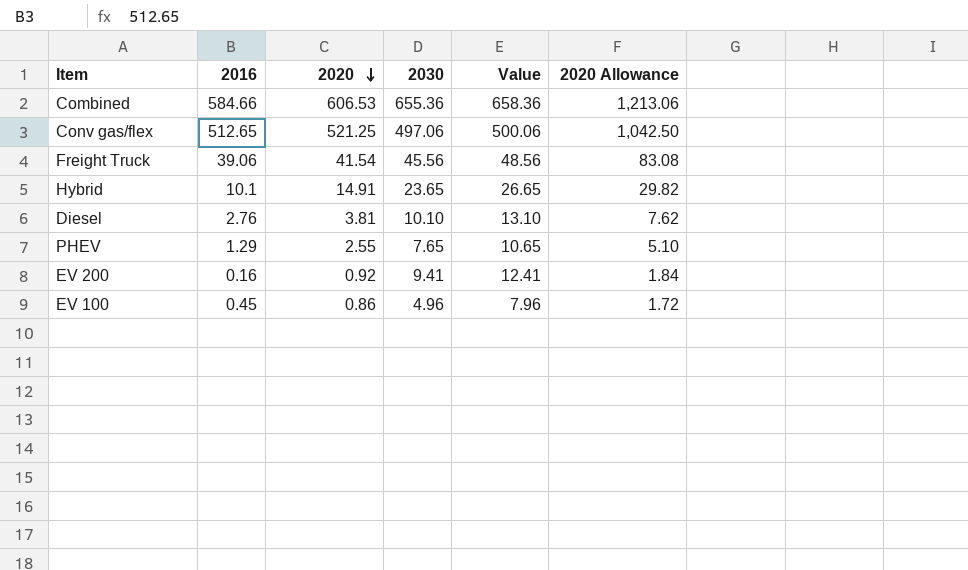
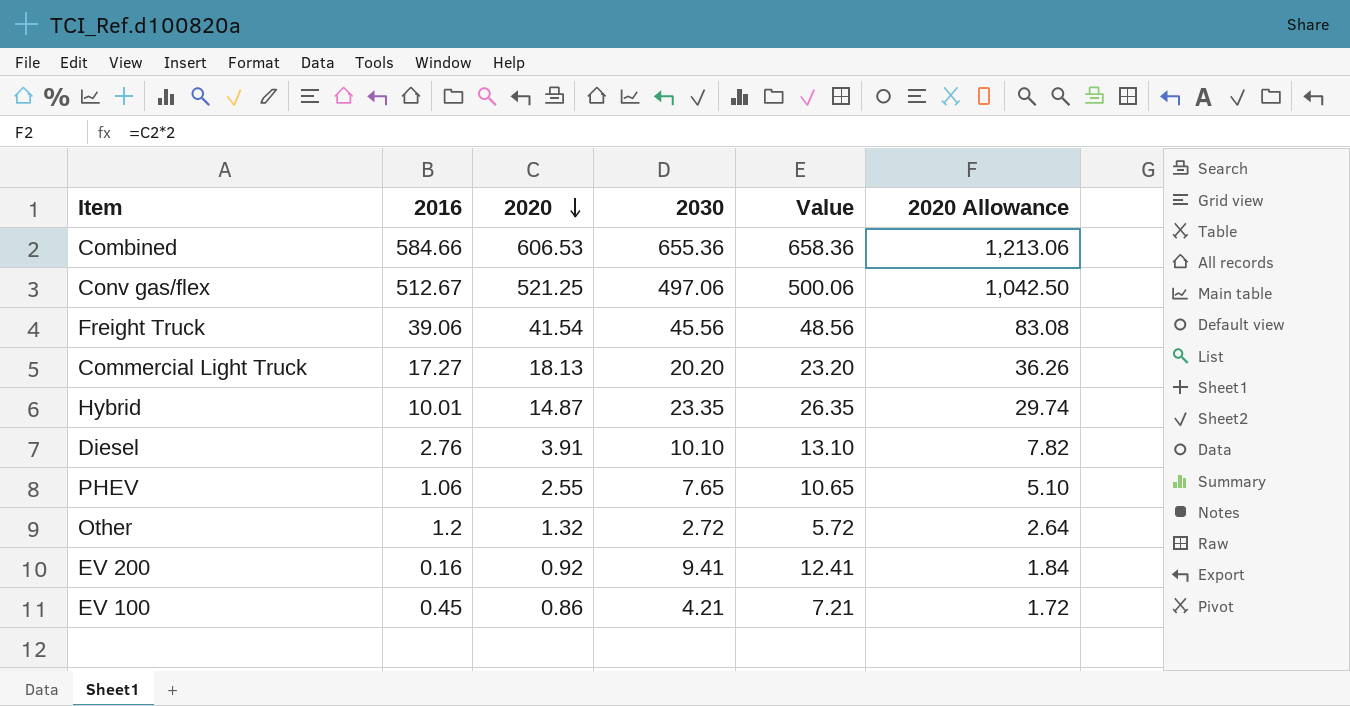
Conv gas/flex | 2016: 512.65 -> 512.67
row Commercial Light Truck: none -> 17.27 | 18.13 | 20.20 | 23.20 | 36.26
Hybrid | 2016: 10.1 -> 10.01
Hybrid | 2020: 14.91 -> 14.87
Hybrid | 2030: 23.65 -> 23.35
Hybrid | Value: 26.65 -> 26.35
Hybrid | 2020 Allowance: 29.82 -> 29.74
Diesel | 2020: 3.81 -> 3.91
Diesel | 2020 Allowance: 7.62 -> 7.82
PHEV | 2016: 1.29 -> 1.06
row Other: none -> 1.2 | 1.32 | 2.72 | 5.72 | 2.64
EV 100 | 2030: 4.96 -> 4.21
EV 100 | Value: 7.96 -> 7.21

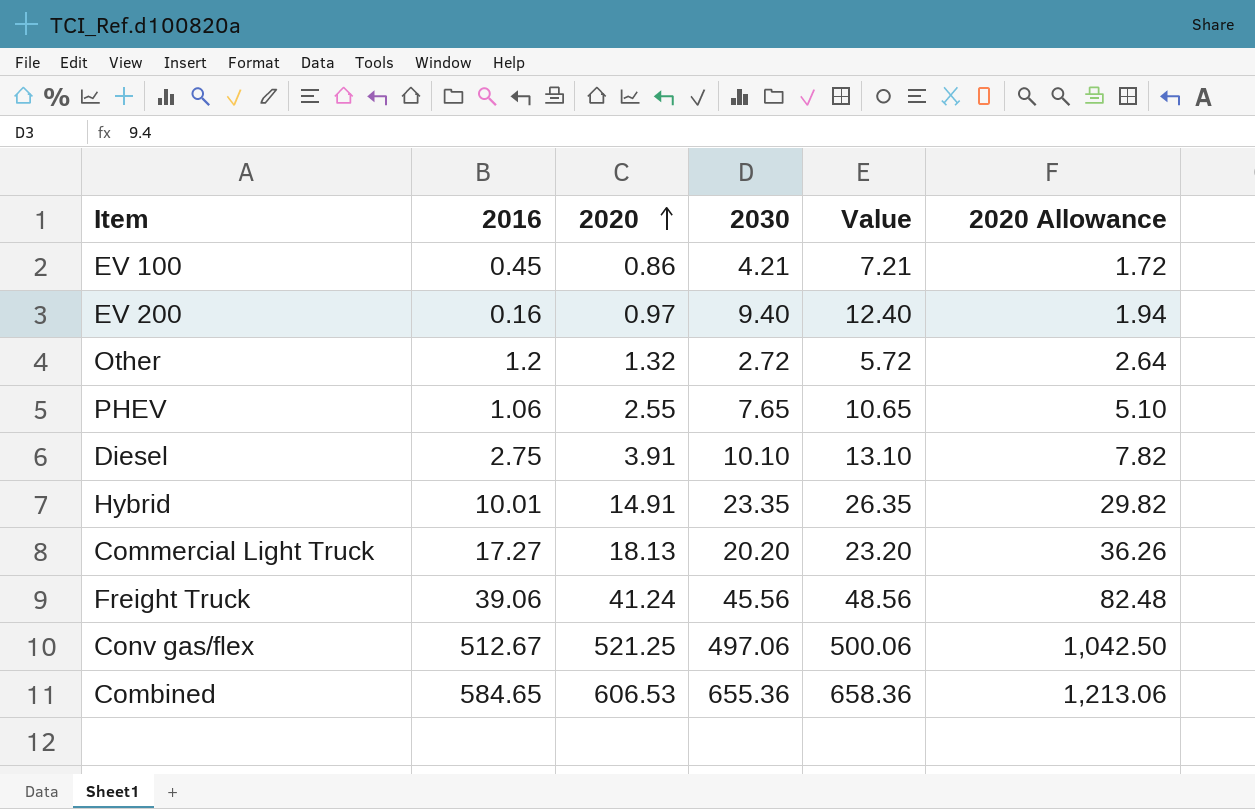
row order: 2020 descending -> 2020 ascending
EV 200 | 2020: 0.92 -> 0.97
EV 200 | 2030: 9.41 -> 9.40
EV 200 | Value: 12.41 -> 12.40
EV 200 | 2020 Allowance: 1.84 -> 1.94
Diesel | 2016: 2.76 -> 2.75
Hybrid | 2020: 14.87 -> 14.91
Hybrid | 2020 Allowance: 29.74 -> 29.82
Freight Truck | 2020: 41.54 -> 41.24
Freight Truck | 2020 Allowance: 83.08 -> 82.48
Combined | 2016: 584.66 -> 584.65

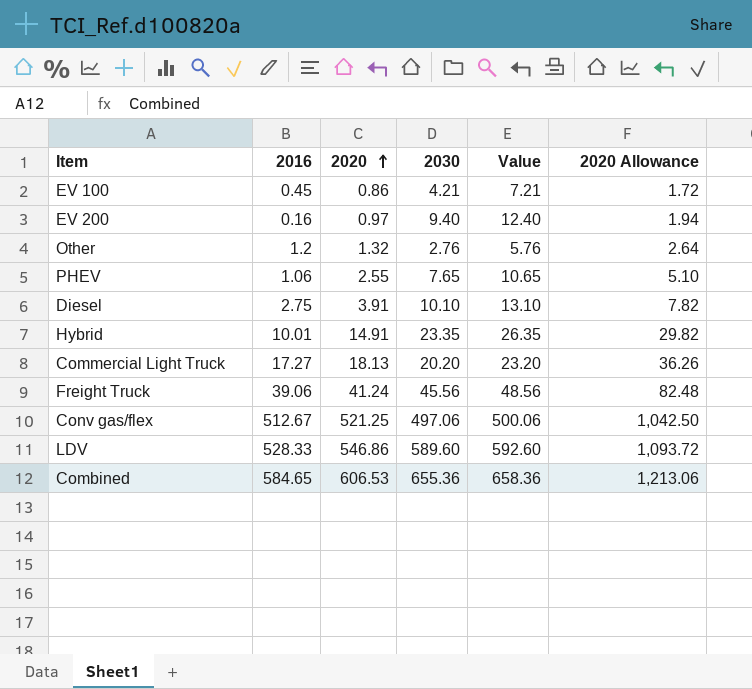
Other | 2030: 2.72 -> 2.76
Other | Value: 5.72 -> 5.76
row LDV: none -> 528.33 | 546.86 | 589.60 | 592.60 | 1,093.72

